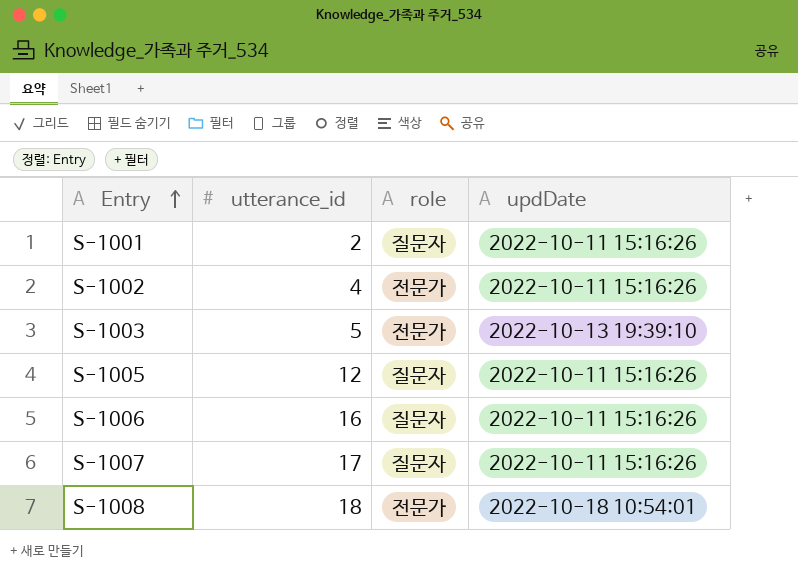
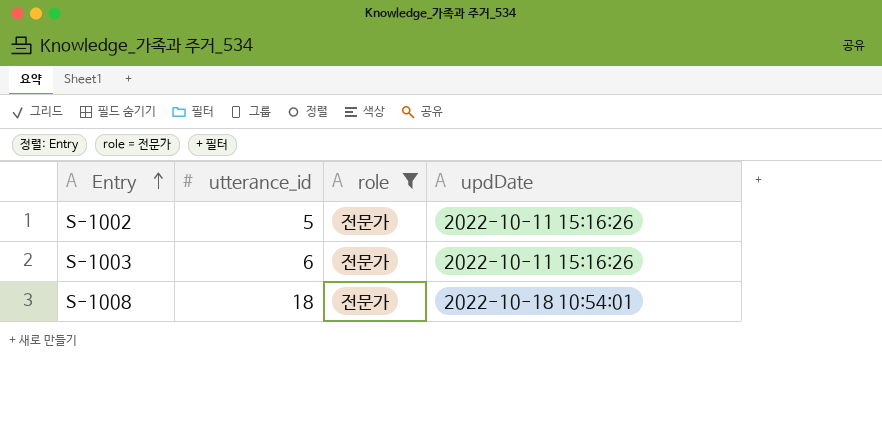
filter: none -> role = 전문가
S-1002 | utterance_id: 4 -> 5
S-1003 | utterance_id: 5 -> 6
S-1003 | updDate: 2022-10-13 19:39:10 -> 2022-10-11 15:16:26

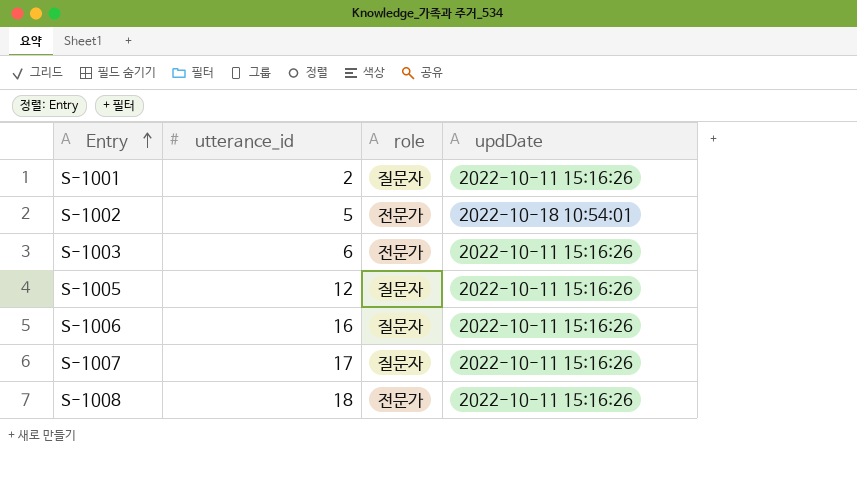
filter: role = 전문가 -> none
S-1002 | updDate: 2022-10-11 15:16:26 -> 2022-10-18 10:54:01
S-1008 | updDate: 2022-10-18 10:54:01 -> 2022-10-11 15:16:26

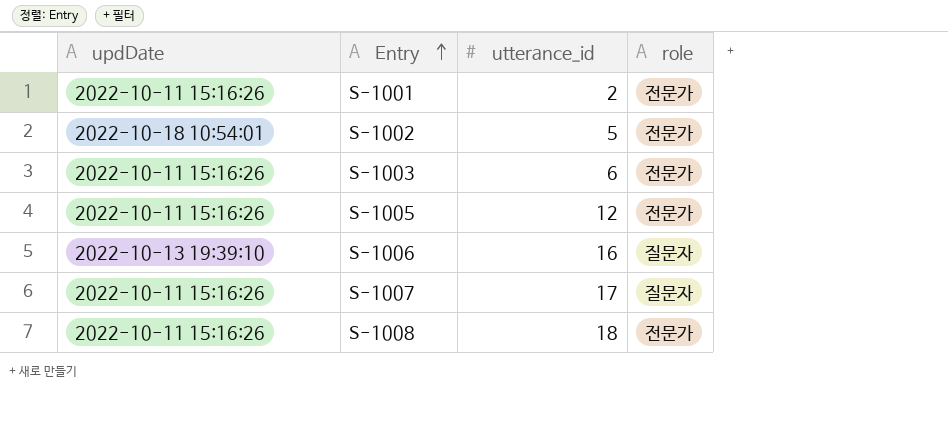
column updDate | position: 4 -> 1
S-1001 | role: 질문자 -> 전문가
S-1005 | role: 질문자 -> 전문가
S-1006 | updDate: 2022-10-11 15:16:26 -> 2022-10-13 19:39:10

